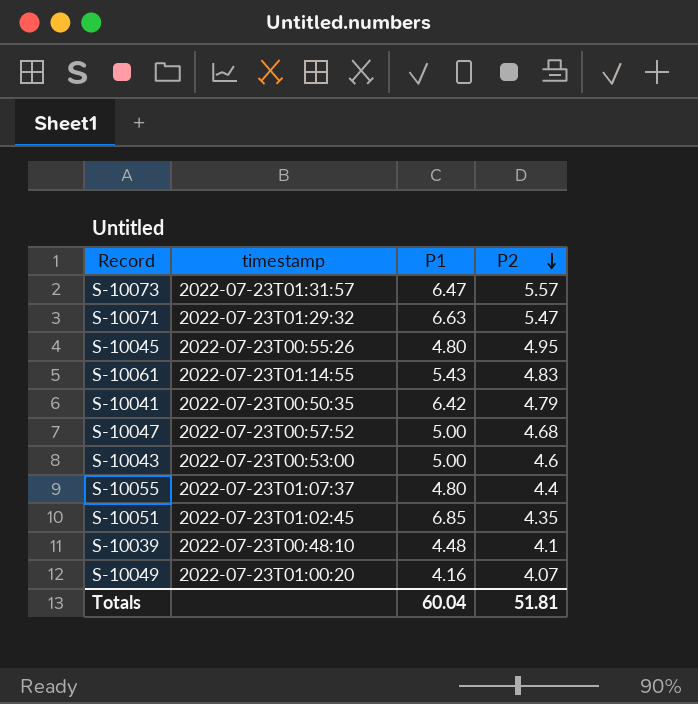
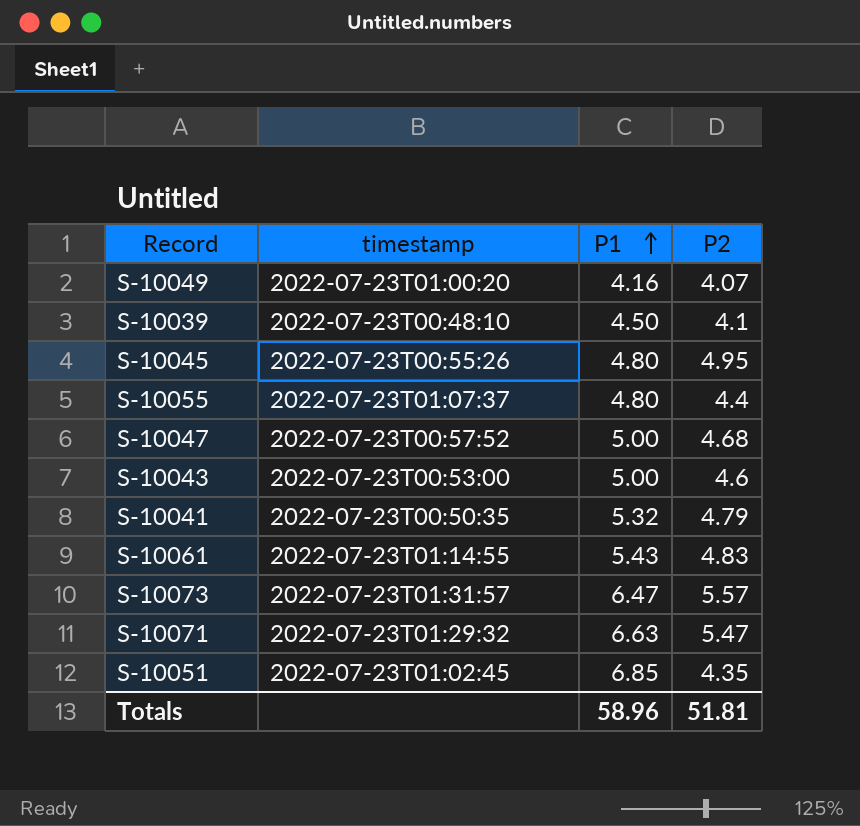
row order: P2 descending -> P1 ascending
S-10039 | P1: 4.48 -> 4.50
S-10041 | P1: 6.42 -> 5.32
Totals | P1: 60.04 -> 58.96

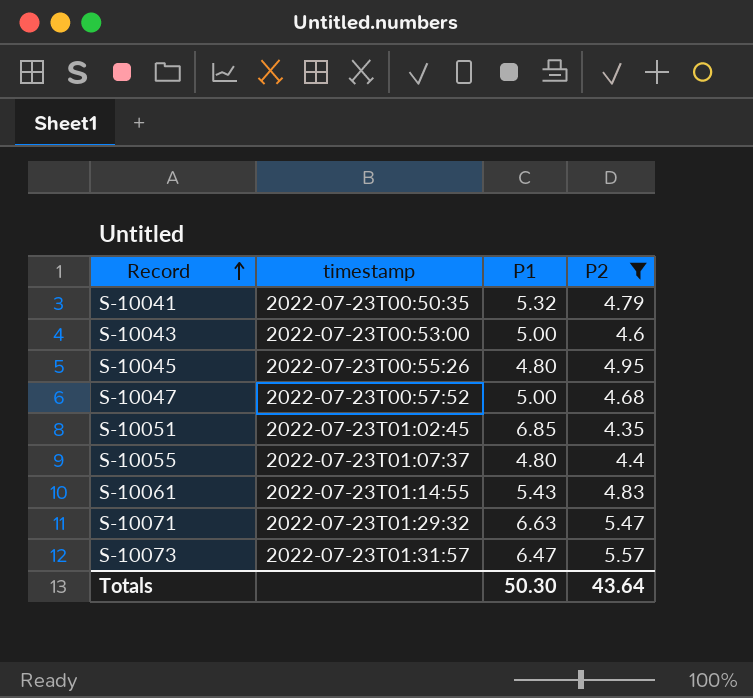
filter: none -> P2 >= 4.35
row order: P1 ascending -> Record ascending
Totals | P1: 58.96 -> 50.30
Totals | P2: 51.81 -> 43.64

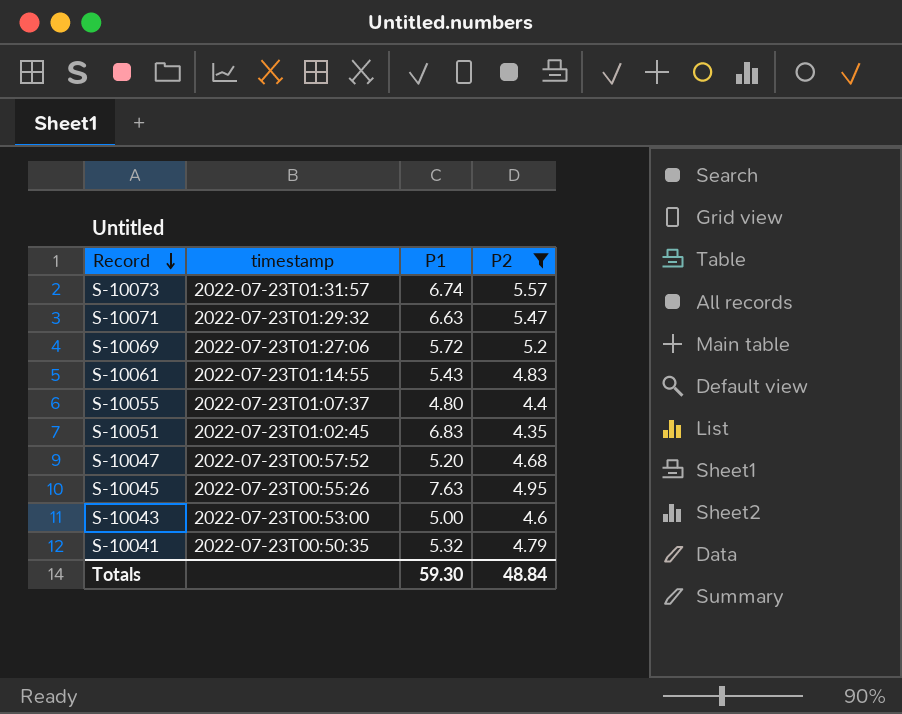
row order: Record ascending -> Record descending
S-10073 | P1: 6.47 -> 6.74
row S-10069: none -> 2022-07-23T01:27:06 | 5.72 | 5.2
S-10051 | P1: 6.85 -> 6.83
S-10047 | P1: 5.00 -> 5.20
S-10045 | P1: 4.80 -> 7.63
Totals | P1: 50.30 -> 59.30
Totals | P2: 43.64 -> 48.84

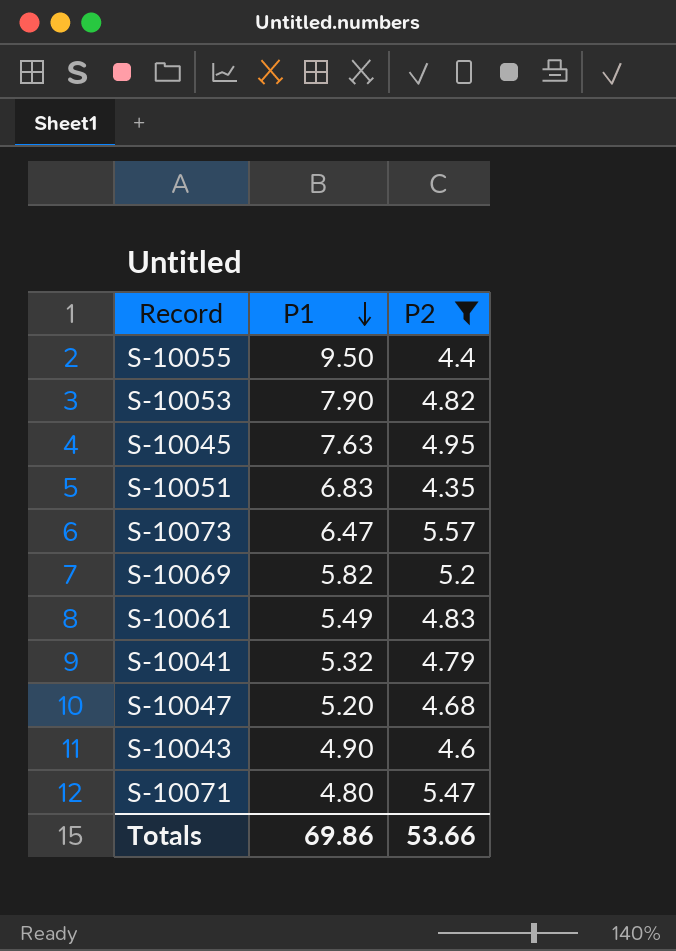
row order: Record descending -> P1 descending
column timestamp | position: 2 -> none
S-10055 | P1: 4.80 -> 9.50
row S-10053: none -> 7.90 | 4.82
S-10073 | P1: 6.74 -> 6.47
S-10069 | P1: 5.72 -> 5.82
S-10061 | P1: 5.43 -> 5.49
S-10043 | P1: 5.00 -> 4.90
S-10071 | P1: 6.63 -> 4.80
Totals | P1: 59.30 -> 69.86
Totals | P2: 48.84 -> 53.66

